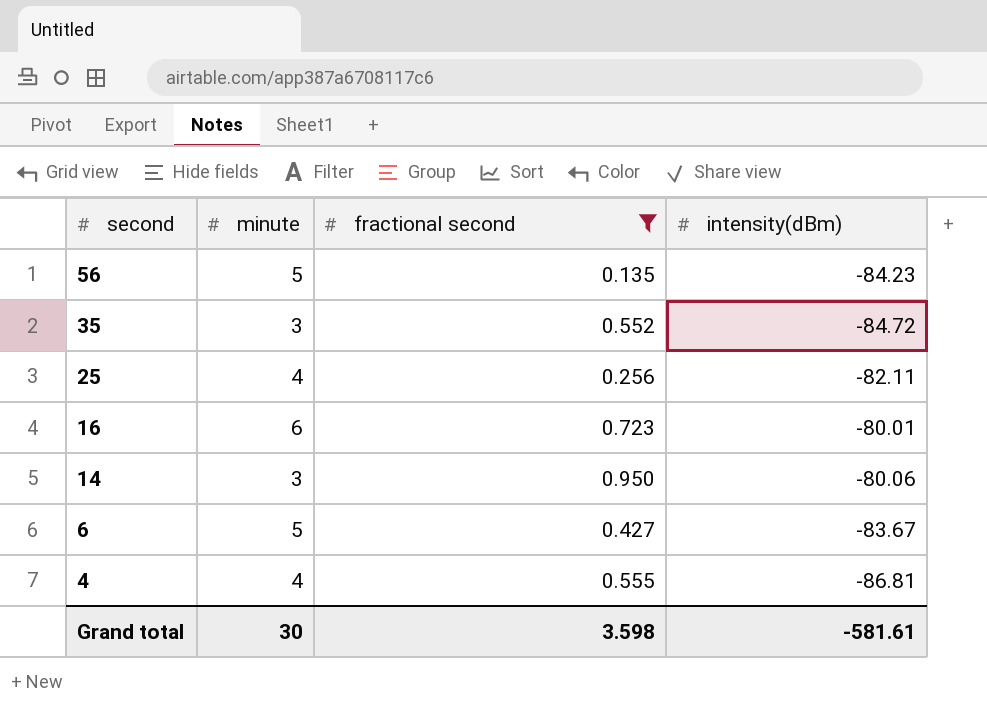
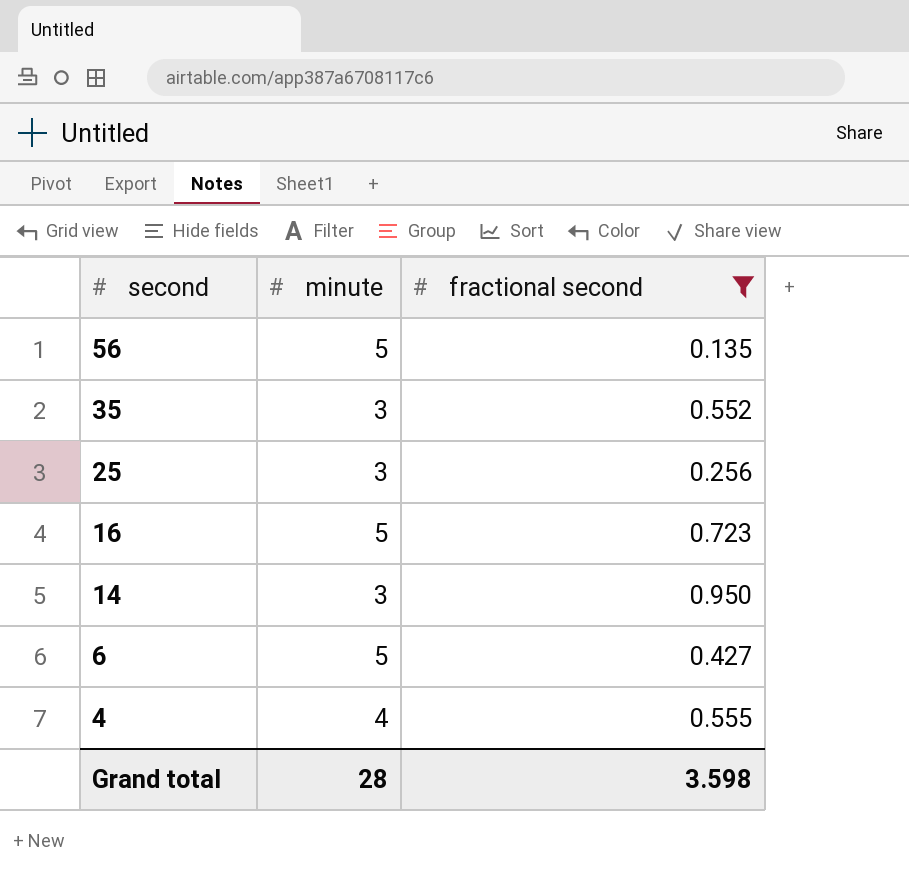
column intensity(dBm) | position: 4 -> none
25 | minute: 4 -> 3
16 | minute: 6 -> 5
Grand total | minute: 30 -> 28

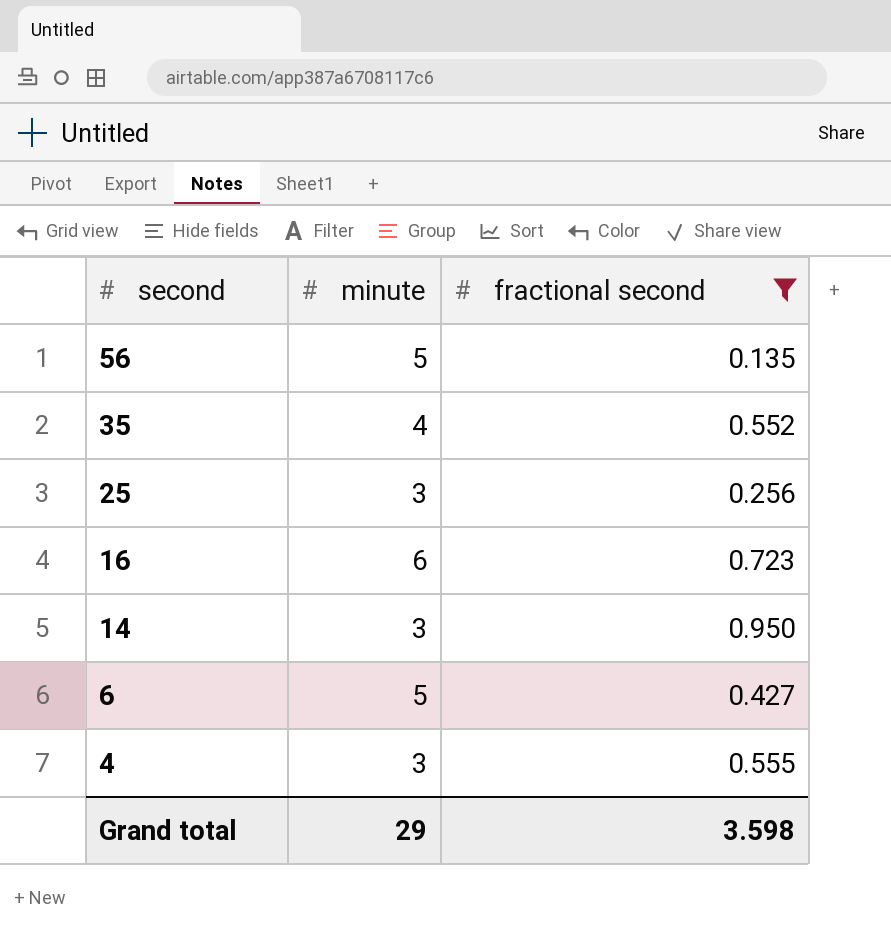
35 | minute: 3 -> 4
16 | minute: 5 -> 6
4 | minute: 4 -> 3
Grand total | minute: 28 -> 29

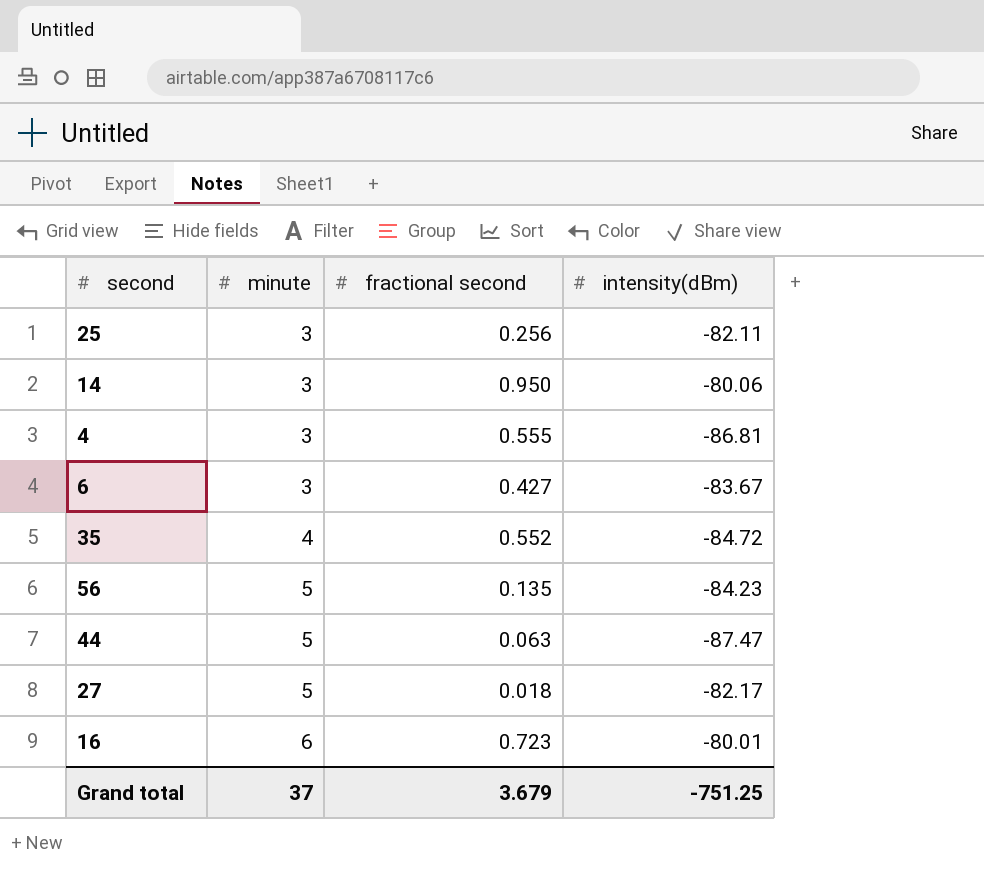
filter: fractional second >= 0.135 -> none
row order: second descending -> minute ascending
column intensity(dBm) | position: none -> 4
6 | minute: 5 -> 3
Grand total | minute: 29 -> 37
Grand total | fractional second: 3.598 -> 3.679

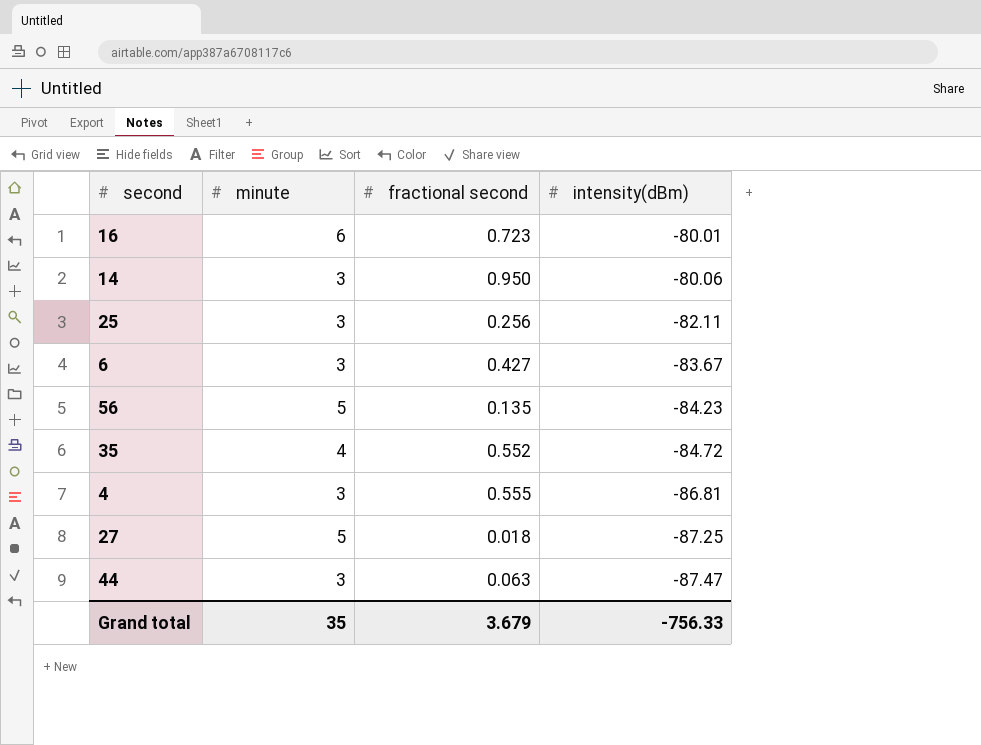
row order: minute ascending -> intensity(dBm) descending
27 | intensity(dBm): -82.17 -> -87.25
44 | minute: 5 -> 3
Grand total | minute: 37 -> 35
Grand total | intensity(dBm): -751.25 -> -756.33

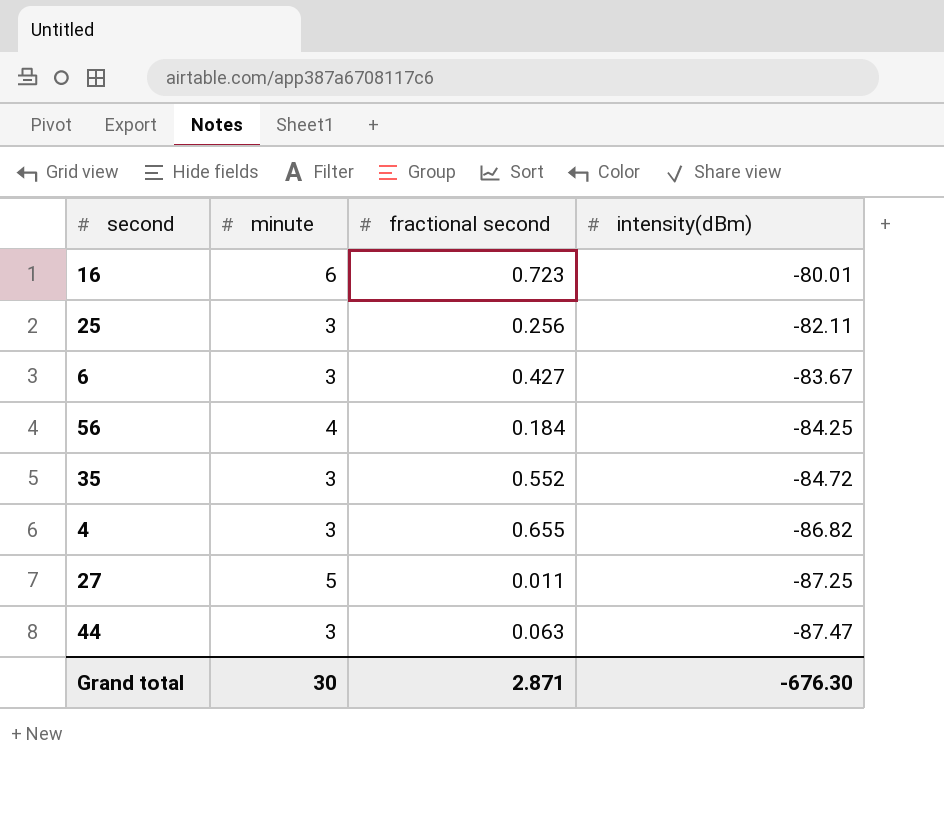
row 14: 3 | 0.950 | -80.06 -> none
56 | minute: 5 -> 4
56 | fractional second: 0.135 -> 0.184
56 | intensity(dBm): -84.23 -> -84.25
35 | minute: 4 -> 3
4 | fractional second: 0.555 -> 0.655
4 | intensity(dBm): -86.81 -> -86.82
27 | fractional second: 0.018 -> 0.011
Grand total | minute: 35 -> 30
Grand total | fractional second: 3.679 -> 2.871
Grand total | intensity(dBm): -756.33 -> -676.30

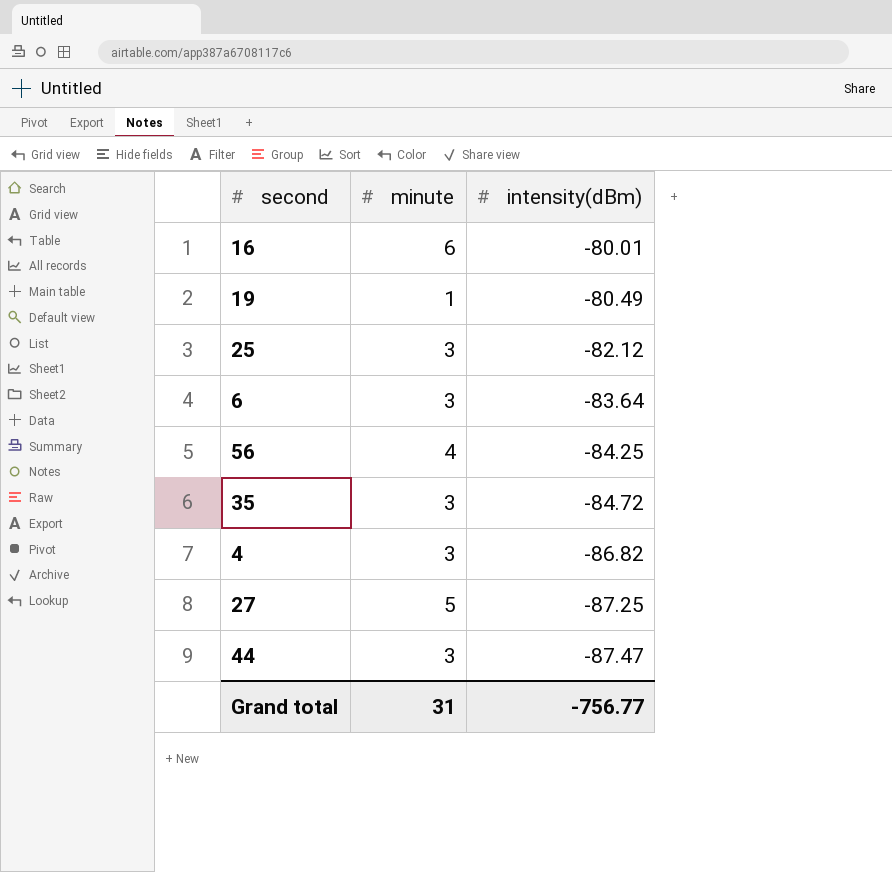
column fractional second | position: 3 -> none
row 19: none -> 1 | -80.49
25 | intensity(dBm): -82.11 -> -82.12
6 | intensity(dBm): -83.67 -> -83.64
Grand total | minute: 30 -> 31
Grand total | intensity(dBm): -676.30 -> -756.77

